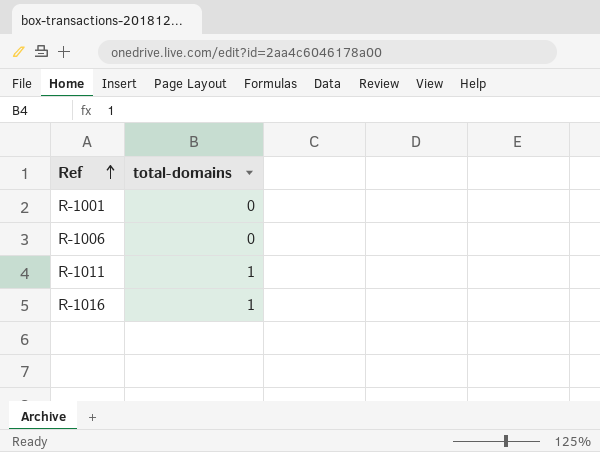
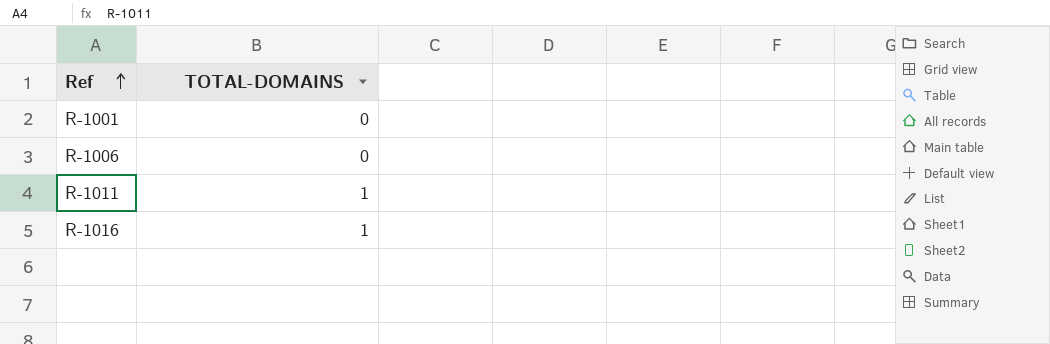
column name: total-domains -> TOTAL-DOMAINS

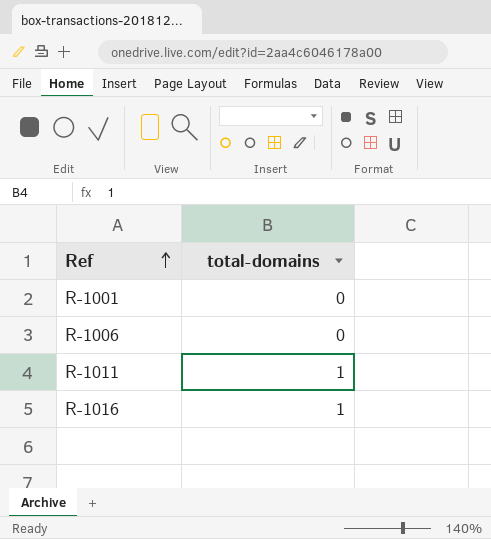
column name: TOTAL-DOMAINS -> total-domains

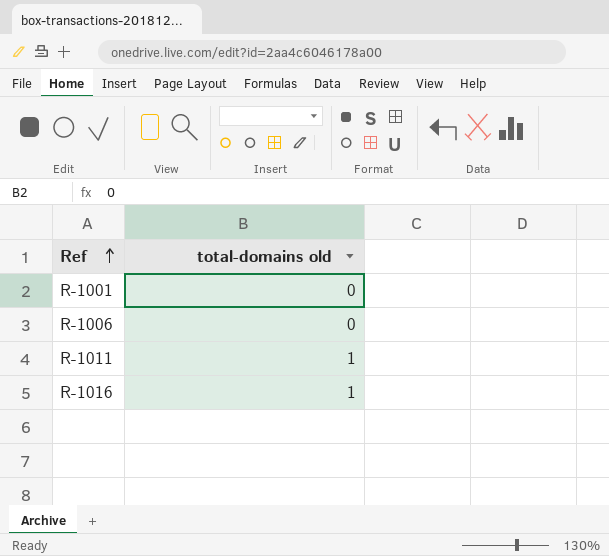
column name: total-domains -> total-domains old

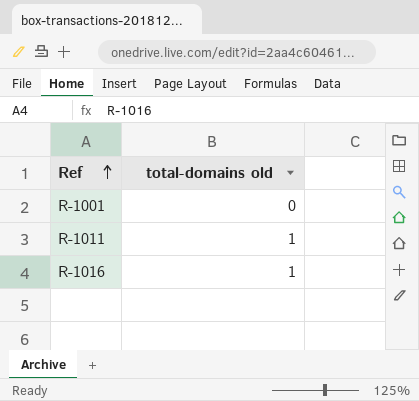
row R-1006: 0 -> none

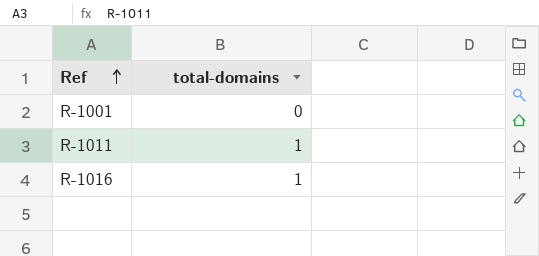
column name: total-domains old -> total-domains

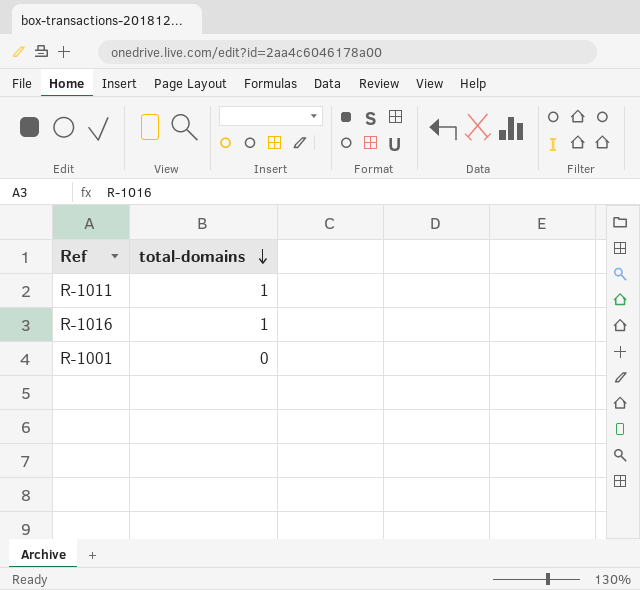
row order: Ref ascending -> total-domains descending

